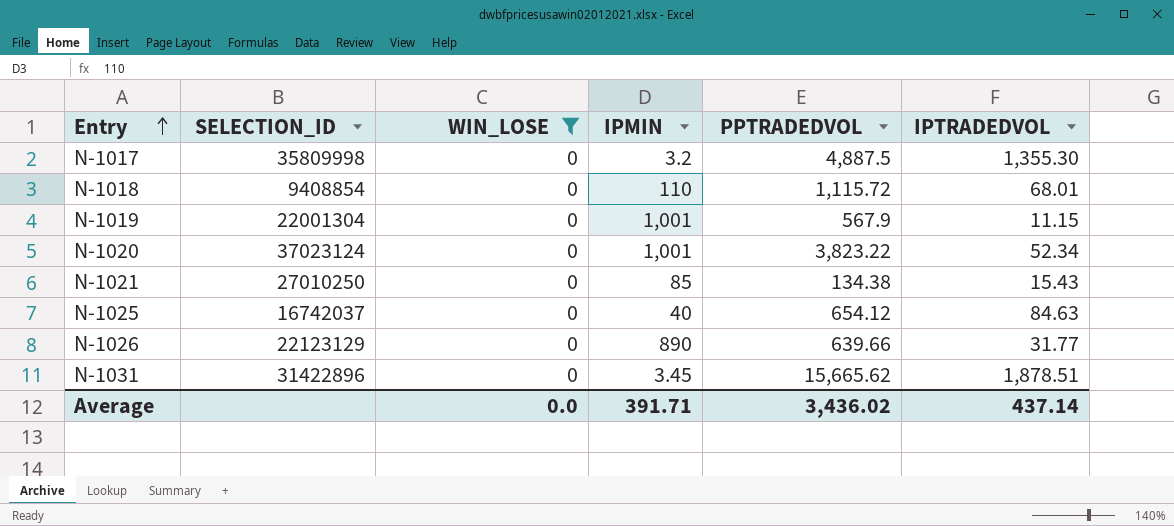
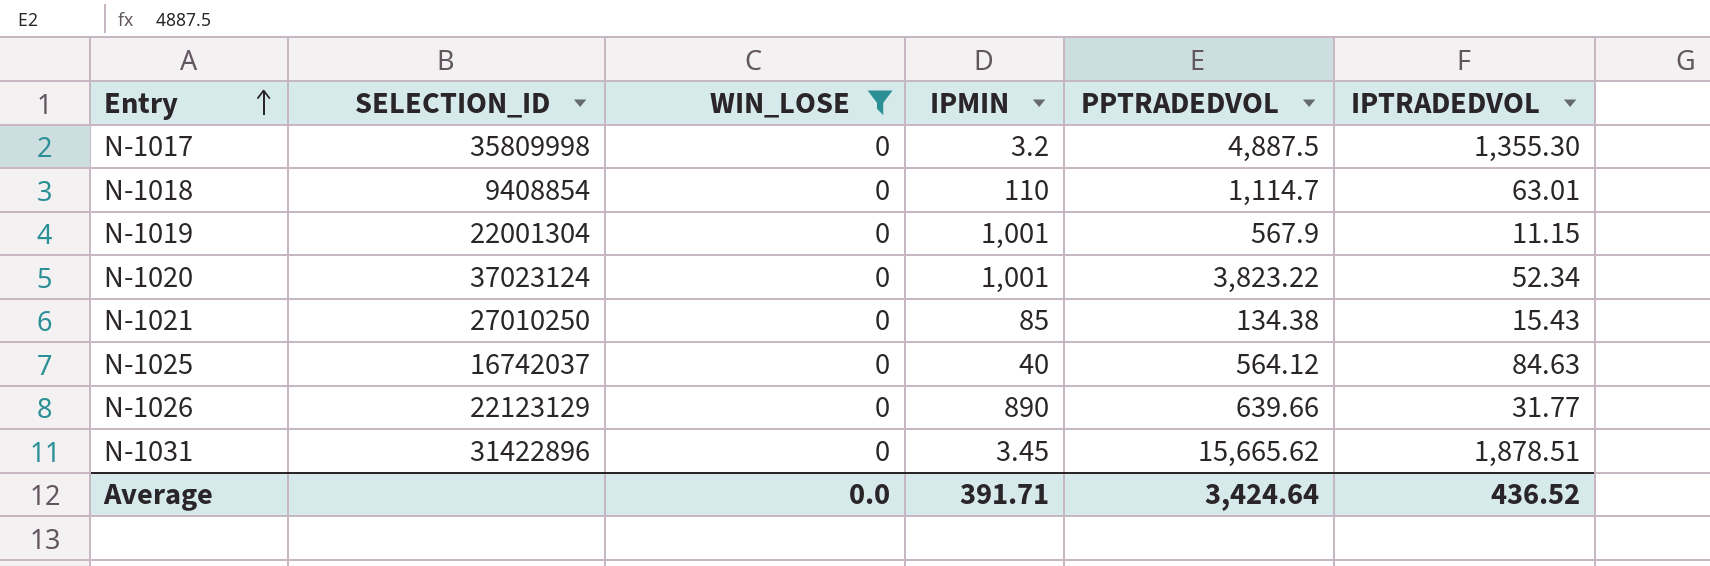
N-1018 | PPTRADEDVOL: 1,115.72 -> 1,114.7
N-1018 | IPTRADEDVOL: 68.01 -> 63.01
N-1025 | PPTRADEDVOL: 654.12 -> 564.12
Average | PPTRADEDVOL: 3,436.02 -> 3,424.64
Average | IPTRADEDVOL: 437.14 -> 436.52

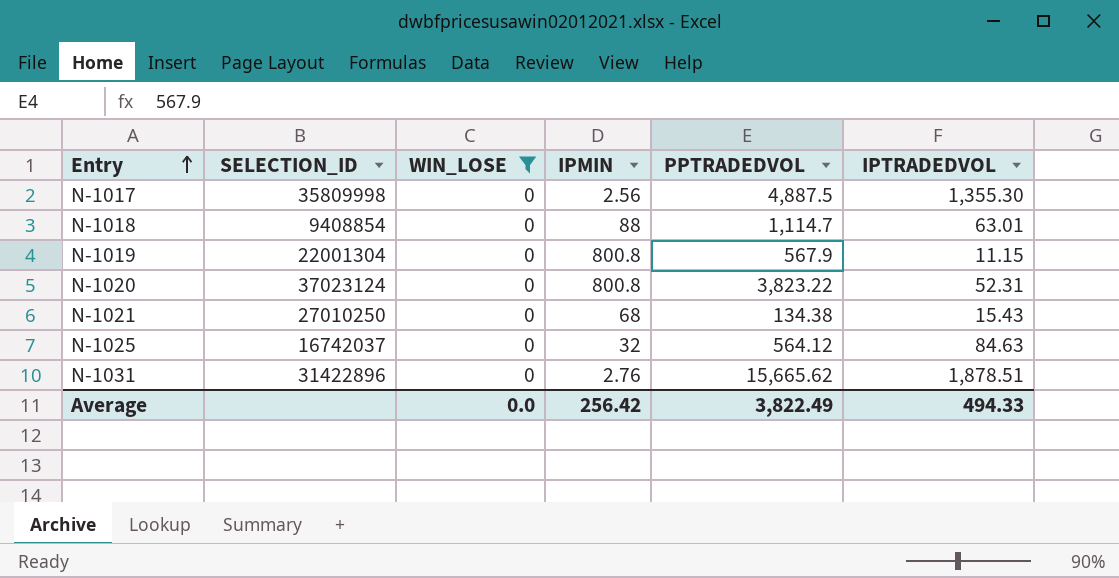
row N-1026: 22123129 | 0 | 890 | 639.66 | 31.77 -> none
N-1017 | IPMIN: 3.2 -> 2.56
N-1018 | IPMIN: 110 -> 88
N-1019 | IPMIN: 1,001 -> 800.8
N-1020 | IPMIN: 1,001 -> 800.8
N-1020 | IPTRADEDVOL: 52.34 -> 52.31
N-1021 | IPMIN: 85 -> 68
N-1025 | IPMIN: 40 -> 32
N-1031 | IPMIN: 3.45 -> 2.76
Average | IPMIN: 391.71 -> 256.42
Average | PPTRADEDVOL: 3,424.64 -> 3,822.49
Average | IPTRADEDVOL: 436.52 -> 494.33

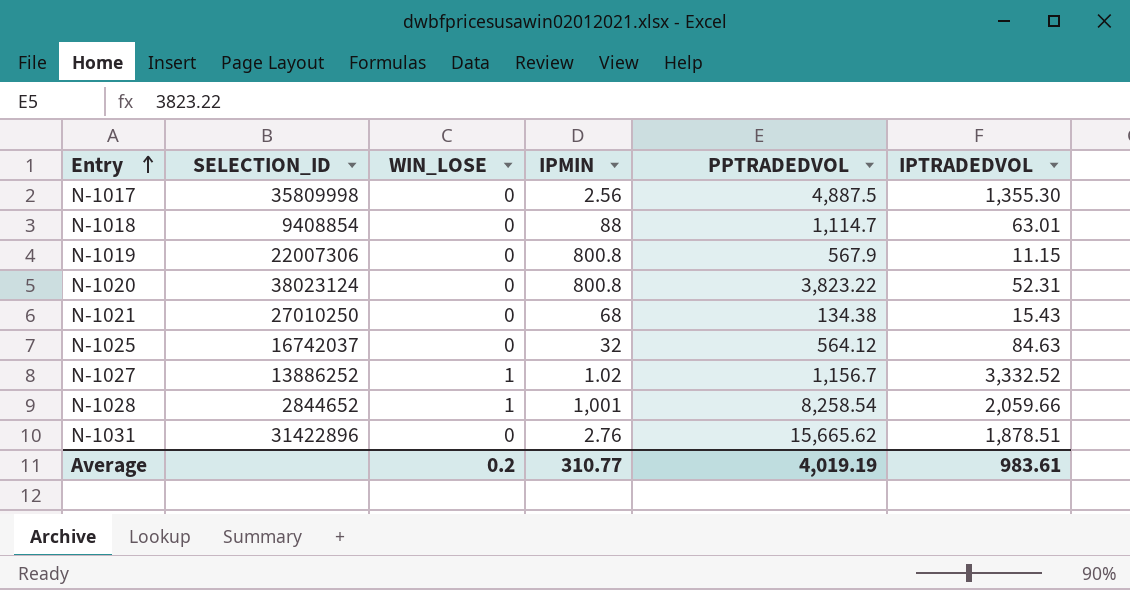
filter: WIN_LOSE = 0 -> none
N-1019 | SELECTION_ID: 22001304 -> 22007306
N-1020 | SELECTION_ID: 37023124 -> 38023124
Average | WIN_LOSE: 0.0 -> 0.2
Average | IPMIN: 256.42 -> 310.77
Average | PPTRADEDVOL: 3,822.49 -> 4,019.19
Average | IPTRADEDVOL: 494.33 -> 983.61

